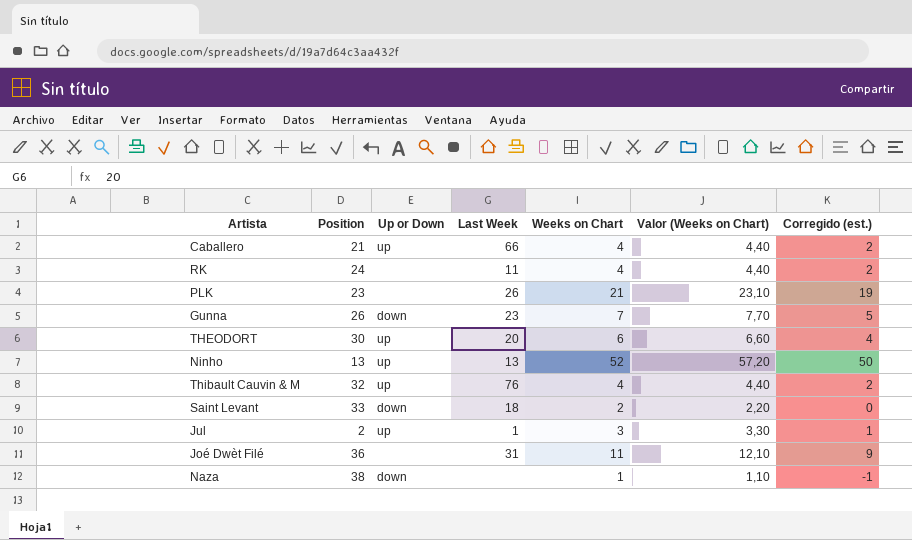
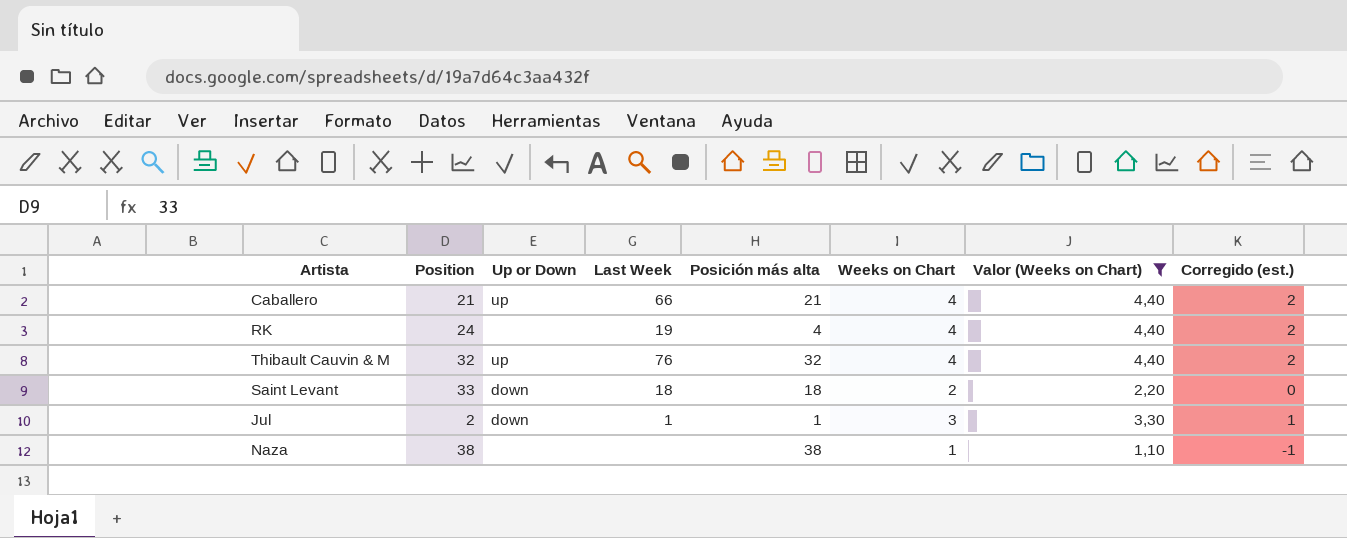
filter: none -> Valor (Weeks on Chart) <= 4,40
column Posición más alta | position: none -> 5
RK | Last Week: 11 -> 19
Jul | Up or Down: up -> down
Naza | Up or Down: down -> none

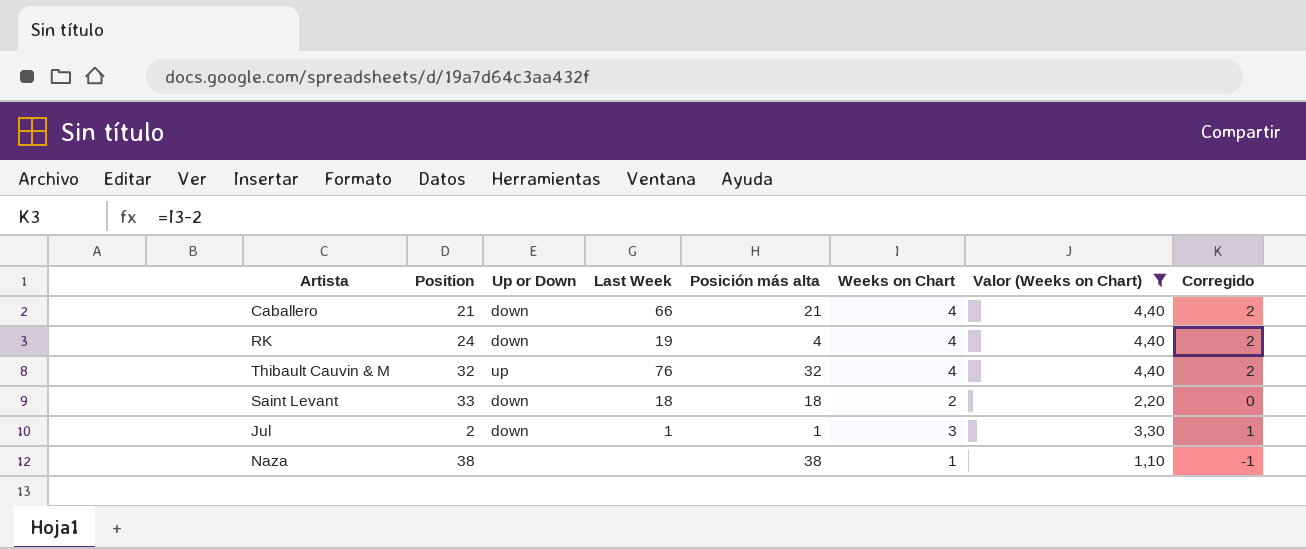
column name: Corregido (est.) -> Corregido
Caballero | Up or Down: up -> down
RK | Up or Down: none -> down

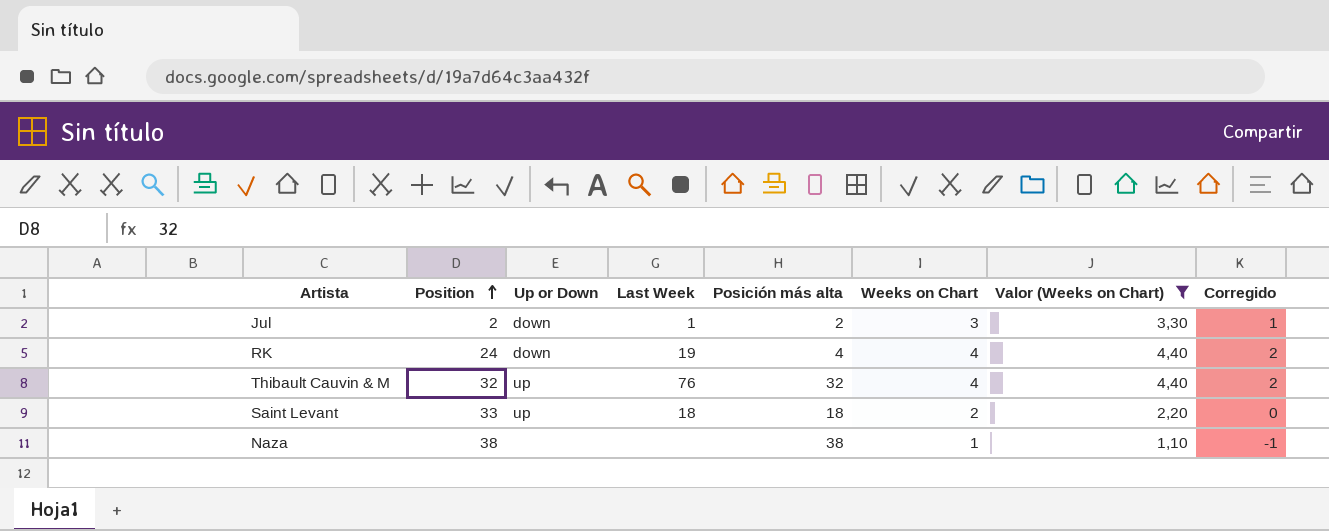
row order: none -> Position ascending
row Caballero: 21 | down | 66 | 21 | 4 | 4,40 | 2 -> none
Jul | Posición más alta: 1 -> 2
Saint Levant | Up or Down: down -> up

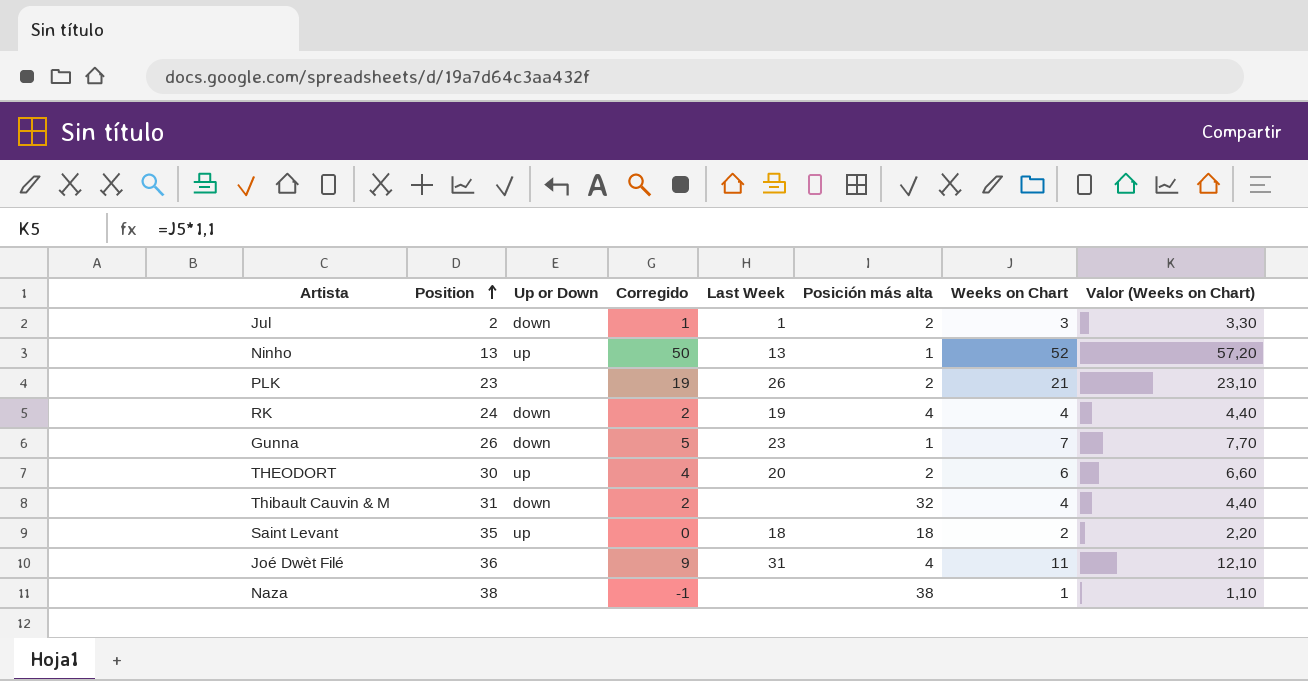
filter: Valor (Weeks on Chart) <= 4,40 -> none
column Corregido | position: 8 -> 4
Thibault Cauvin & M | Position: 32 -> 31
Thibault Cauvin & M | Up or Down: up -> down
Thibault Cauvin & M | Last Week: 76 -> none
Saint Levant | Position: 33 -> 35

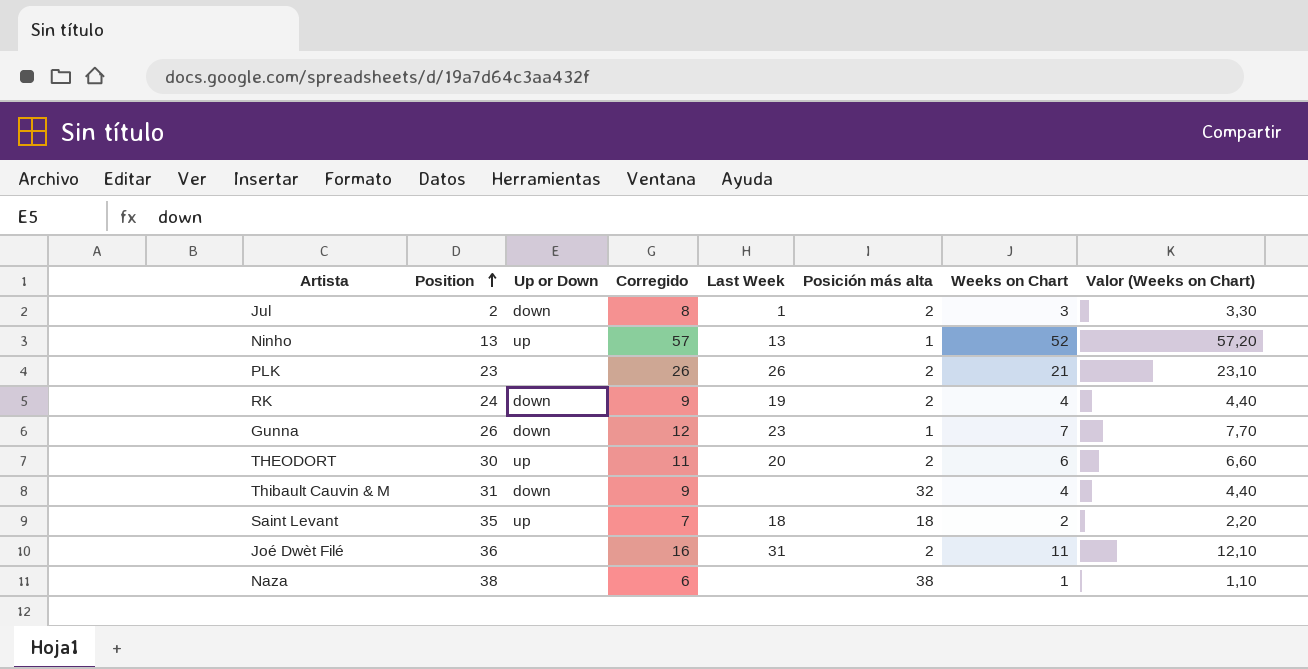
column Corregido | formula: [Weeks on Chart] - 2 -> [Weeks on Chart] + 5
RK | Posición más alta: 4 -> 2
Joé Dwèt Filé | Posición más alta: 4 -> 2

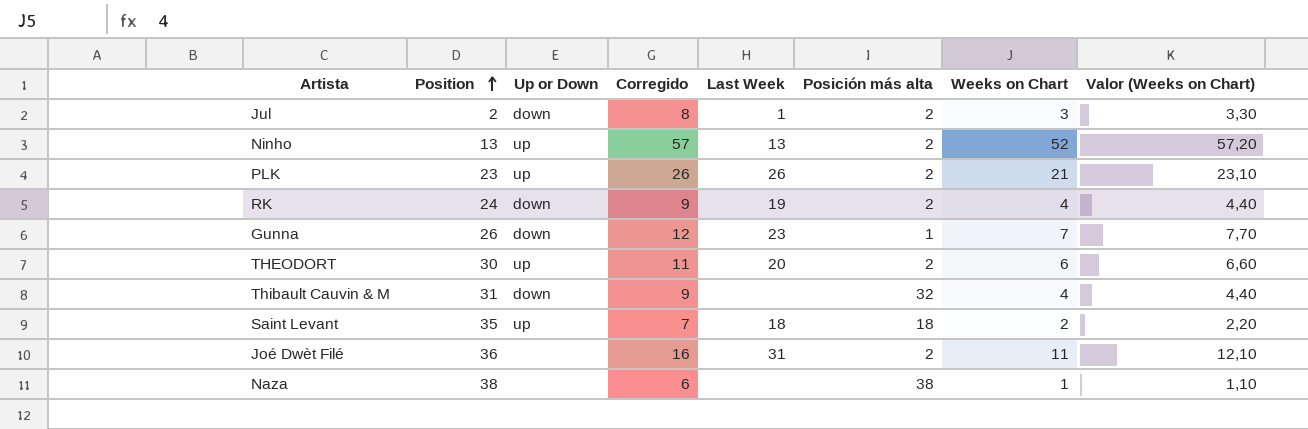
Ninho | Posición más alta: 1 -> 2
PLK | Up or Down: none -> up

